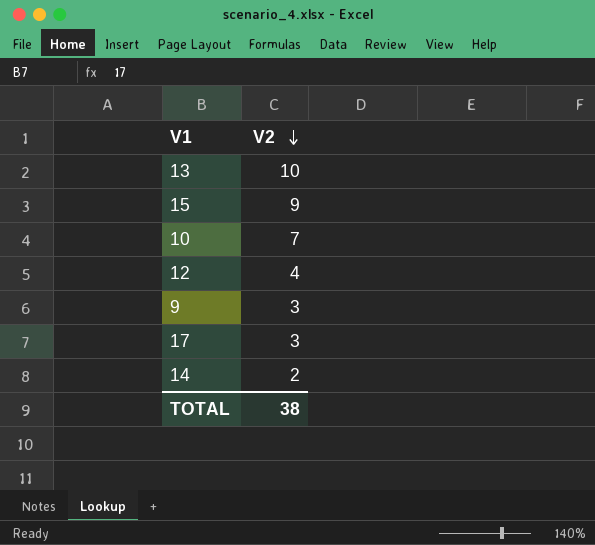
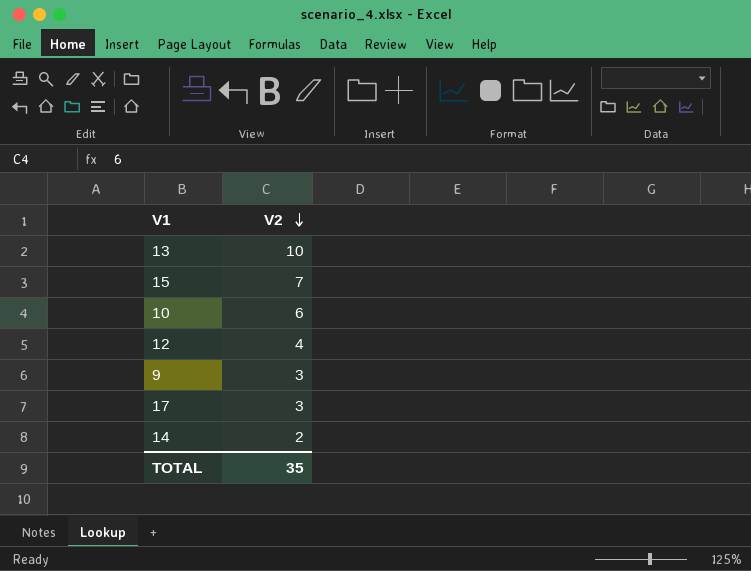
15 | V2: 9 -> 7
10 | V2: 7 -> 6
TOTAL | V2: 38 -> 35

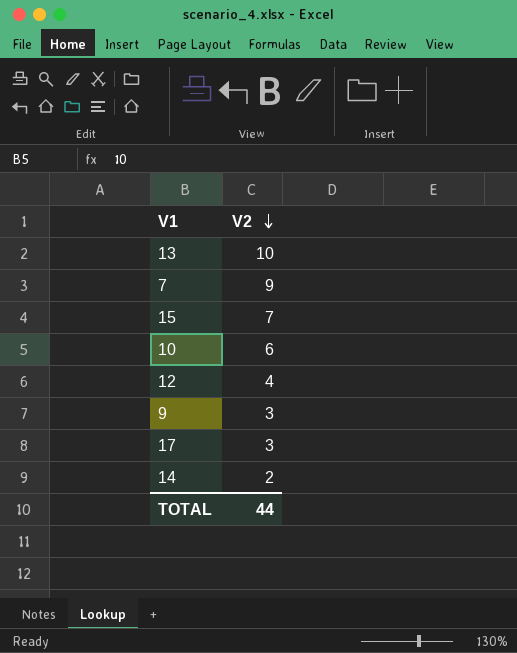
row 7: none -> 9
TOTAL | V2: 35 -> 44

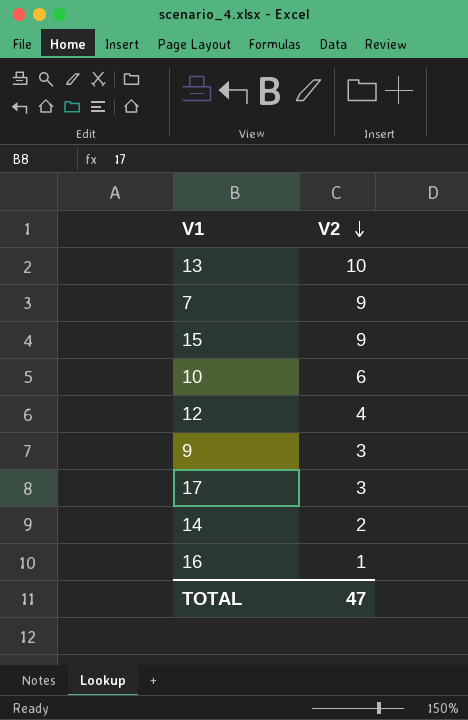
15 | V2: 7 -> 9
row 16: none -> 1
TOTAL | V2: 44 -> 47

